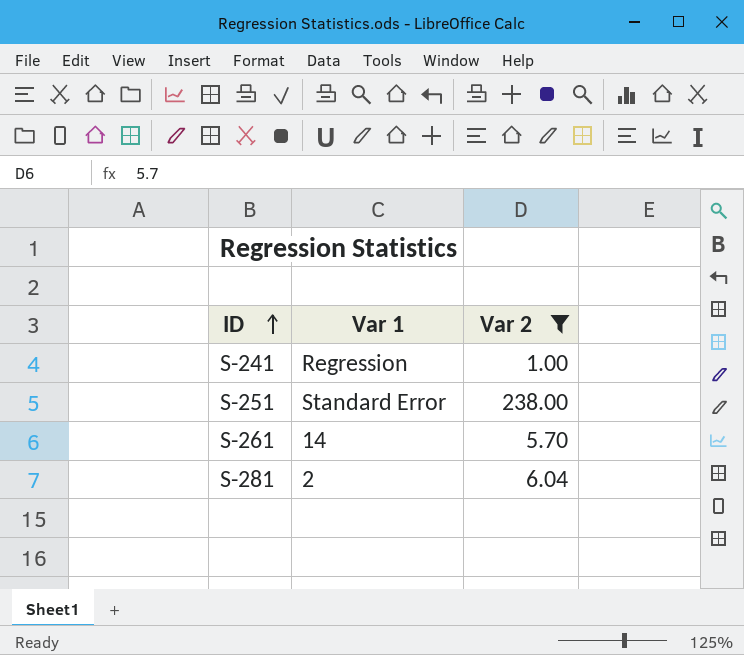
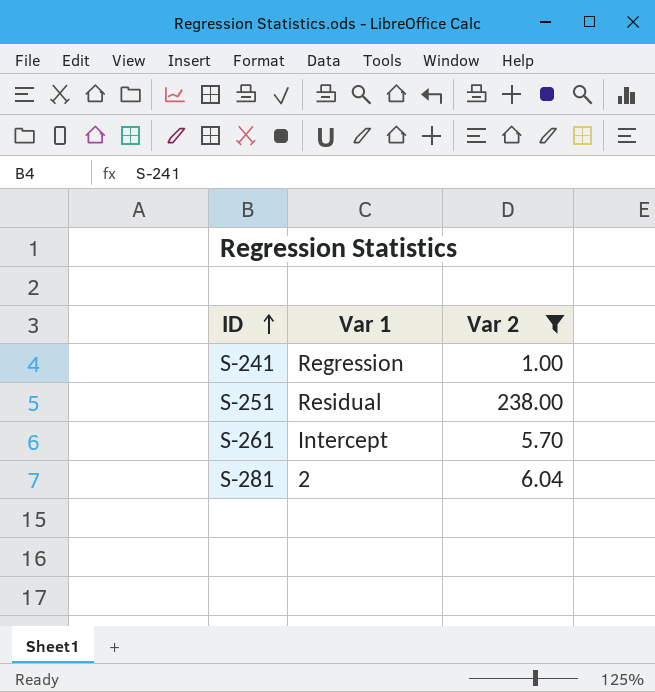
S-251 | Var 1: Standard Error -> Residual
S-261 | Var 1: 14 -> Intercept

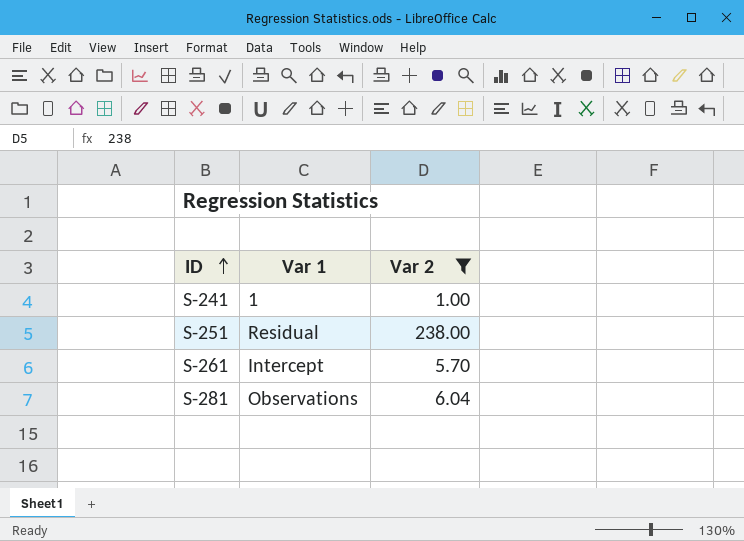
S-241 | Var 1: Regression -> 1
S-281 | Var 1: 2 -> Observations

